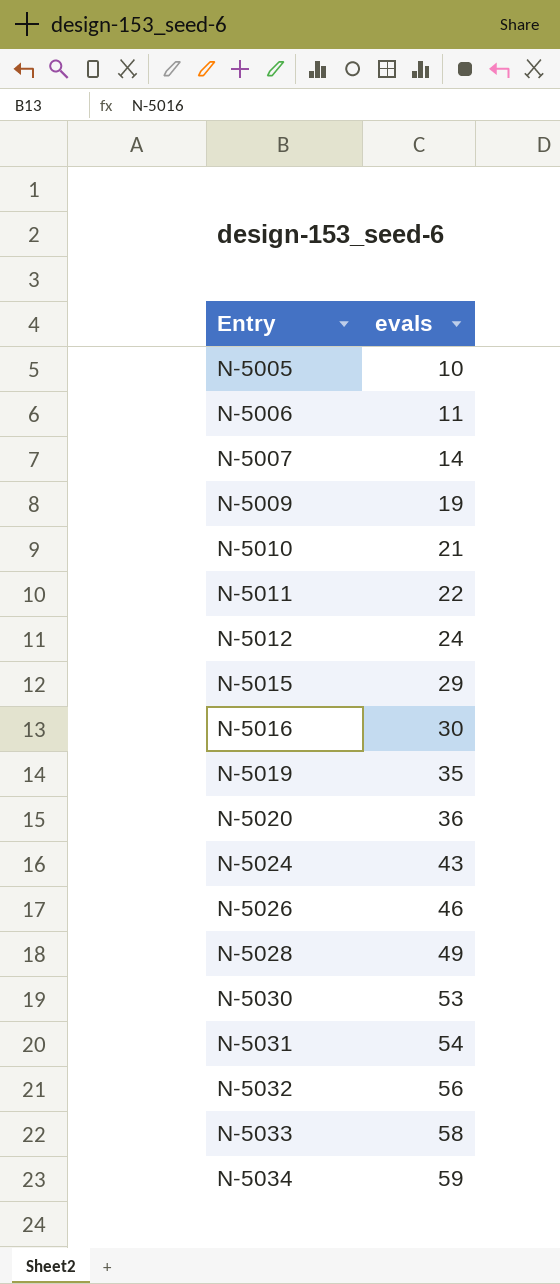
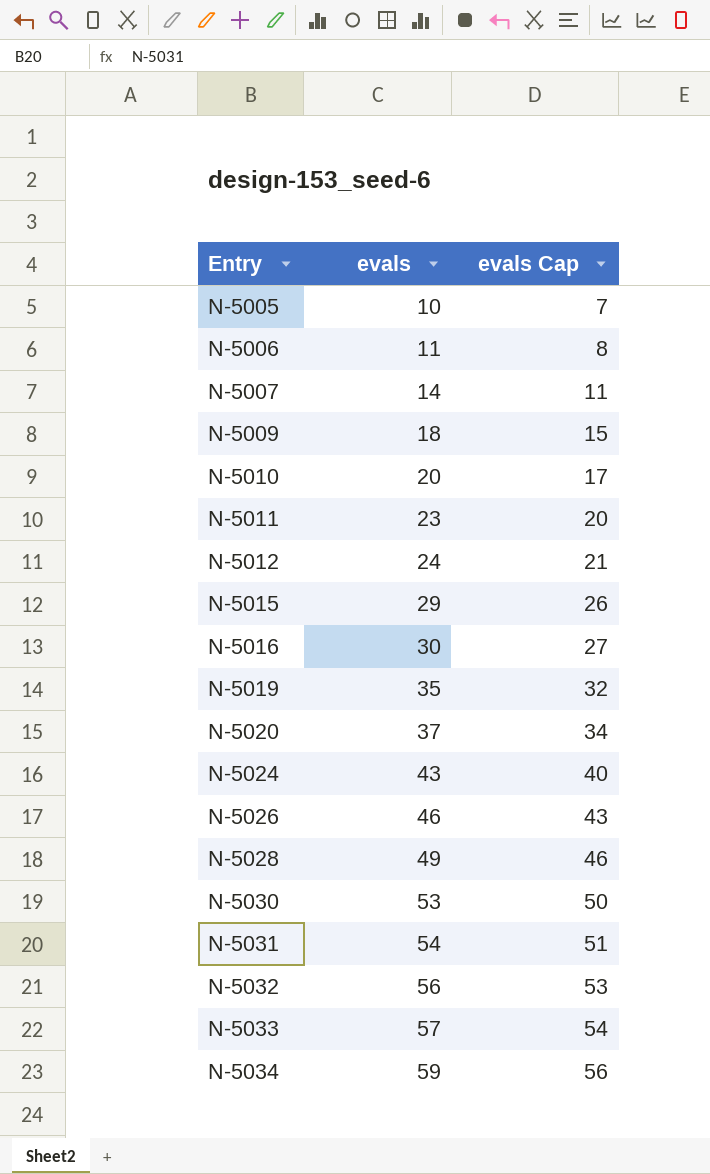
column evals Cap | formula: none -> [evals] - 3
N-5009 | evals: 19 -> 18
N-5010 | evals: 21 -> 20
N-5011 | evals: 22 -> 23
N-5020 | evals: 36 -> 37
N-5033 | evals: 58 -> 57

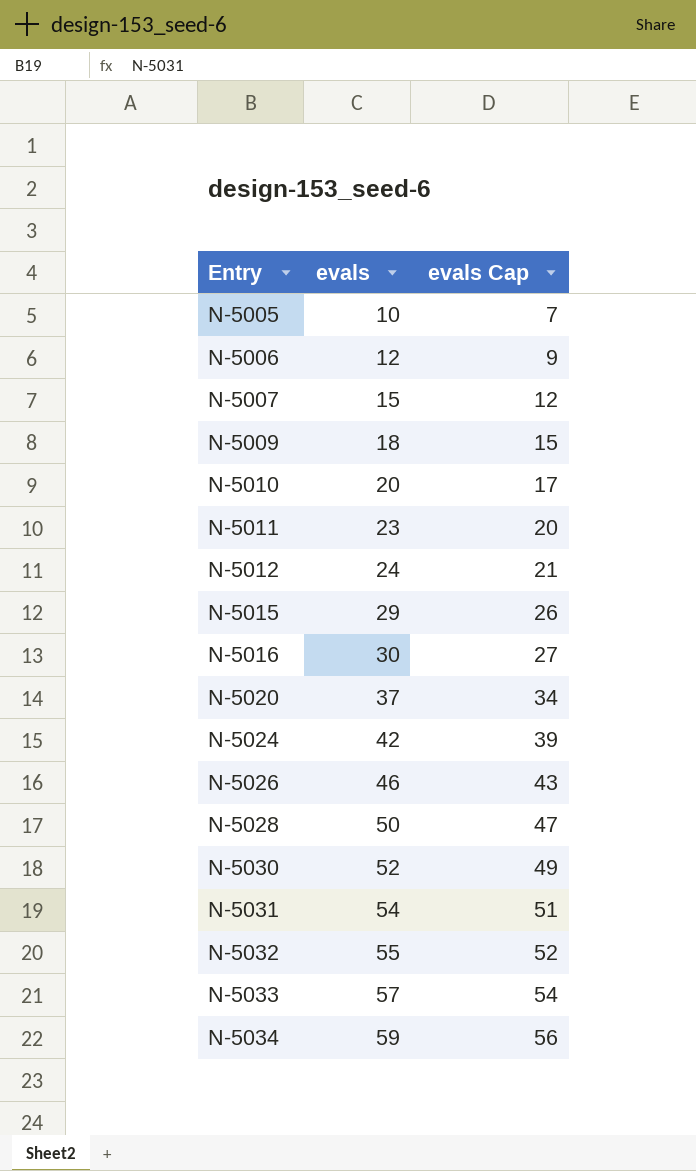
row N-5019: 35 | 32 -> none
N-5006 | evals: 11 -> 12
N-5006 | evals Cap: 8 -> 9
N-5007 | evals: 14 -> 15
N-5007 | evals Cap: 11 -> 12
N-5024 | evals: 43 -> 42
N-5024 | evals Cap: 40 -> 39
N-5028 | evals: 49 -> 50
N-5028 | evals Cap: 46 -> 47
N-5030 | evals: 53 -> 52
N-5030 | evals Cap: 50 -> 49
N-5032 | evals: 56 -> 55
N-5032 | evals Cap: 53 -> 52

